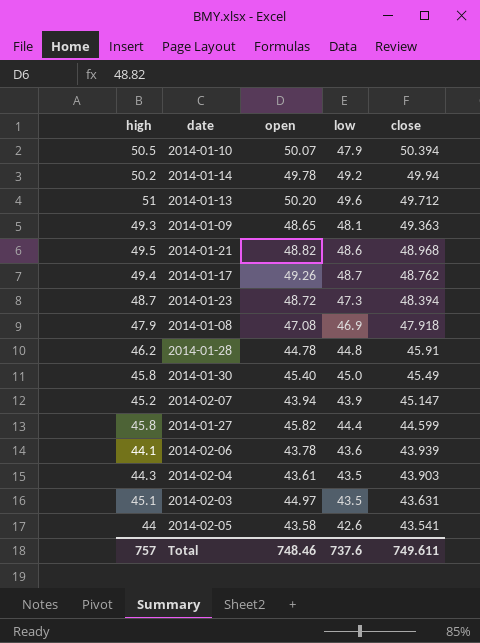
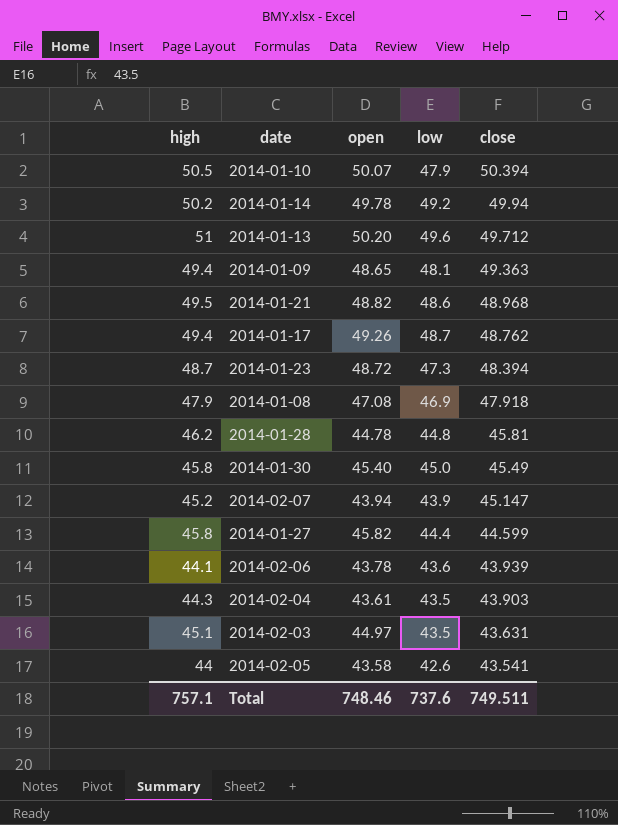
2014-01-09 | high: 49.3 -> 49.4
2014-01-28 | close: 45.91 -> 45.81
Total | high: 757 -> 757.1
Total | close: 749.611 -> 749.511

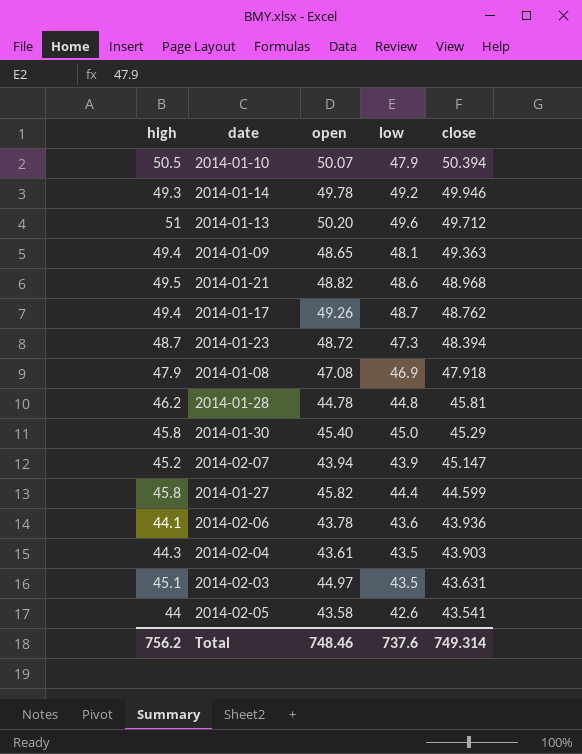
2014-01-14 | high: 50.2 -> 49.3
2014-01-14 | close: 49.94 -> 49.946
2014-01-30 | close: 45.49 -> 45.29
2014-02-06 | close: 43.939 -> 43.936
Total | high: 757.1 -> 756.2
Total | close: 749.511 -> 749.314

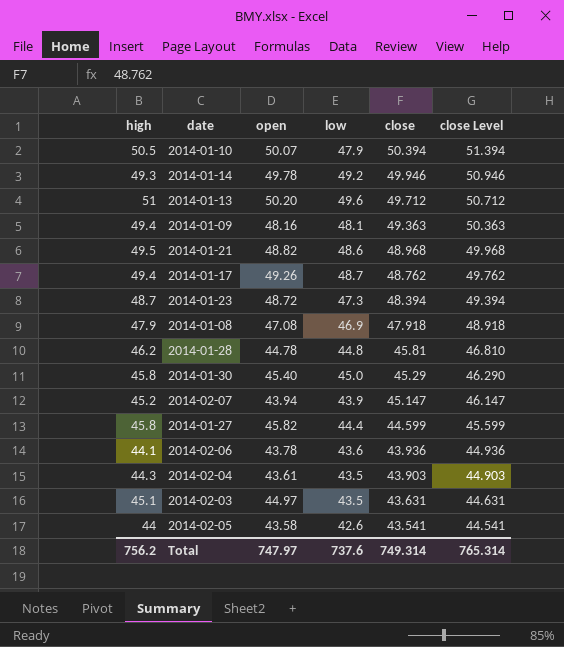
column close Level | formula: none -> [close] + 1
2014-01-09 | open: 48.65 -> 48.16
Total | open: 748.46 -> 747.97

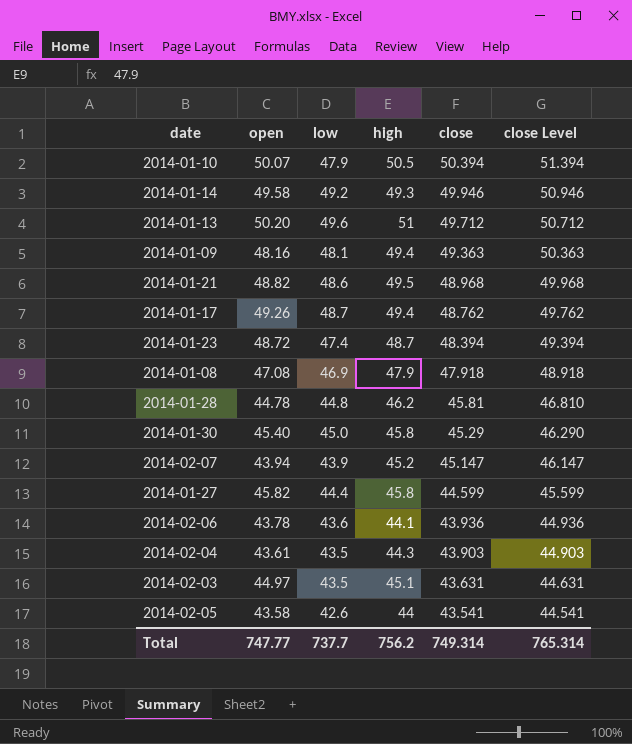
column high | position: 1 -> 4
2014-01-14 | open: 49.78 -> 49.58
2014-01-23 | low: 47.3 -> 47.4
Total | open: 747.97 -> 747.77
Total | low: 737.6 -> 737.7

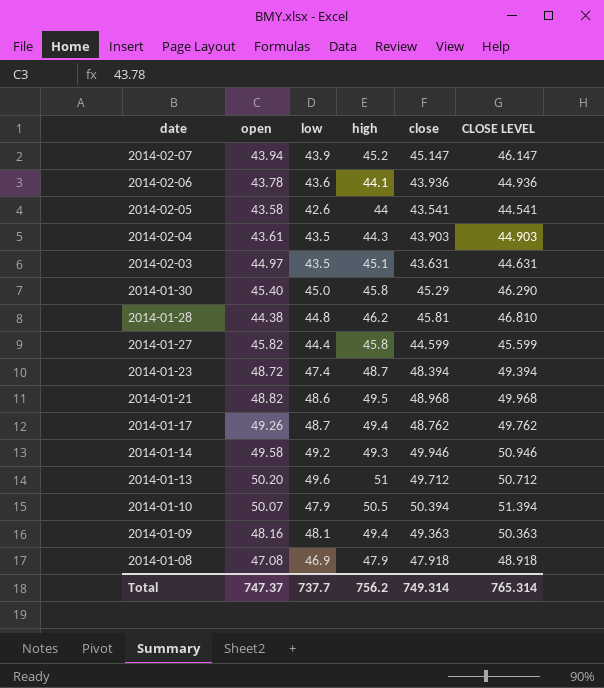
row order: close descending -> date descending
column name: close Level -> CLOSE LEVEL
2014-01-28 | open: 44.78 -> 44.38
Total | open: 747.77 -> 747.37

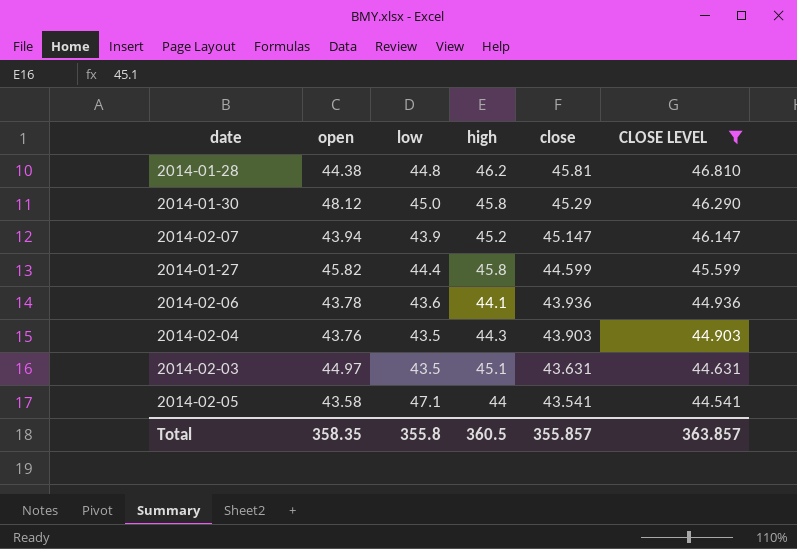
filter: none -> CLOSE LEVEL <= 46.810
row order: date descending -> close descending
2014-01-30 | open: 45.40 -> 48.12
2014-02-04 | open: 43.61 -> 43.76
2014-02-05 | low: 42.6 -> 47.1
Total | open: 747.37 -> 358.35
Total | low: 737.7 -> 355.8
Total | high: 756.2 -> 360.5
Total | close: 749.314 -> 355.857
Total | CLOSE LEVEL: 765.314 -> 363.857

